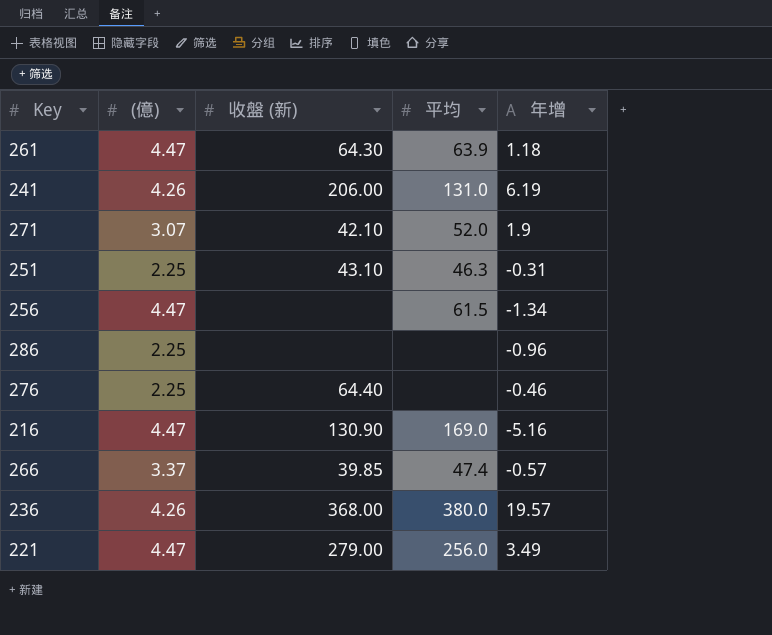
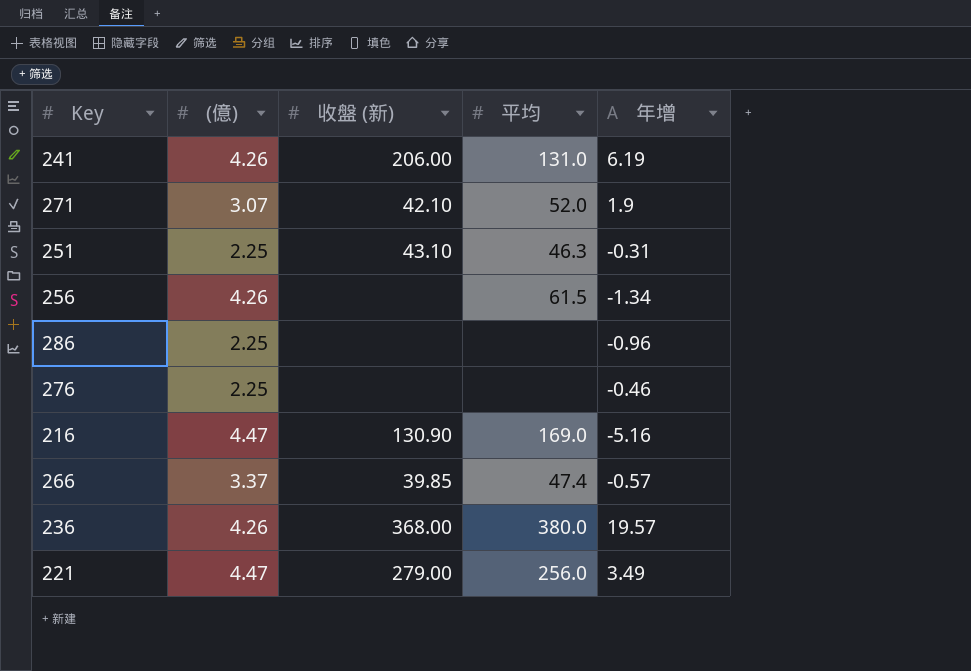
row 261: 4.47 | 64.30 | 63.9 | 1.18 -> none
256 | (億): 4.47 -> 4.26
276 | 收盤 (新): 64.40 -> none

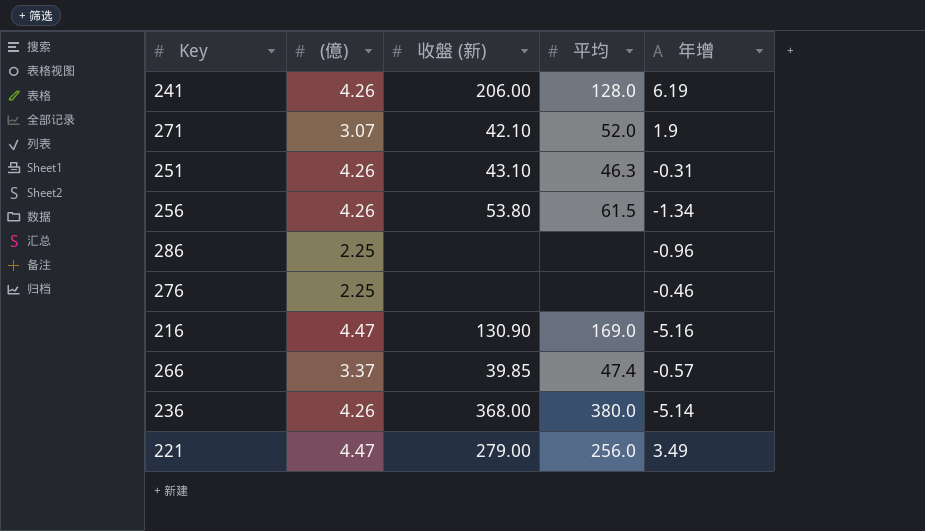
241 | 平均: 131.0 -> 128.0
251 | (億): 2.25 -> 4.26
256 | 收盤 (新): none -> 53.80
236 | 年增: 19.57 -> -5.14

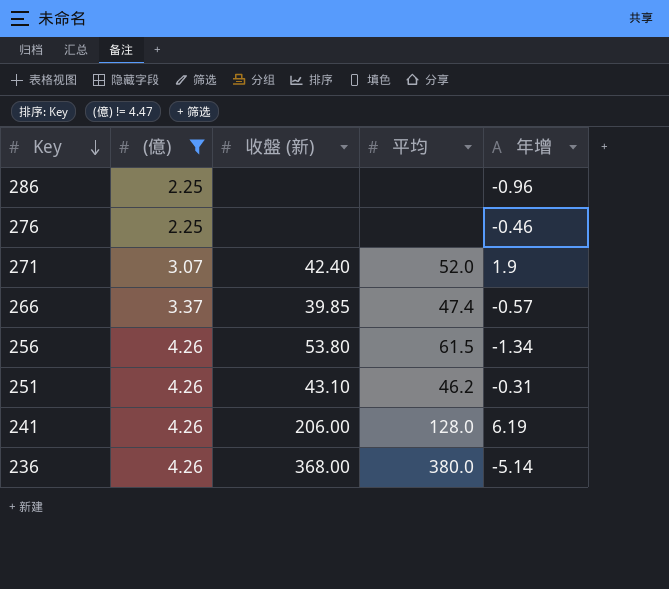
filter: none -> (億) != 4.47
row order: none -> Key descending
271 | 收盤 (新): 42.10 -> 42.40
251 | 平均: 46.3 -> 46.2

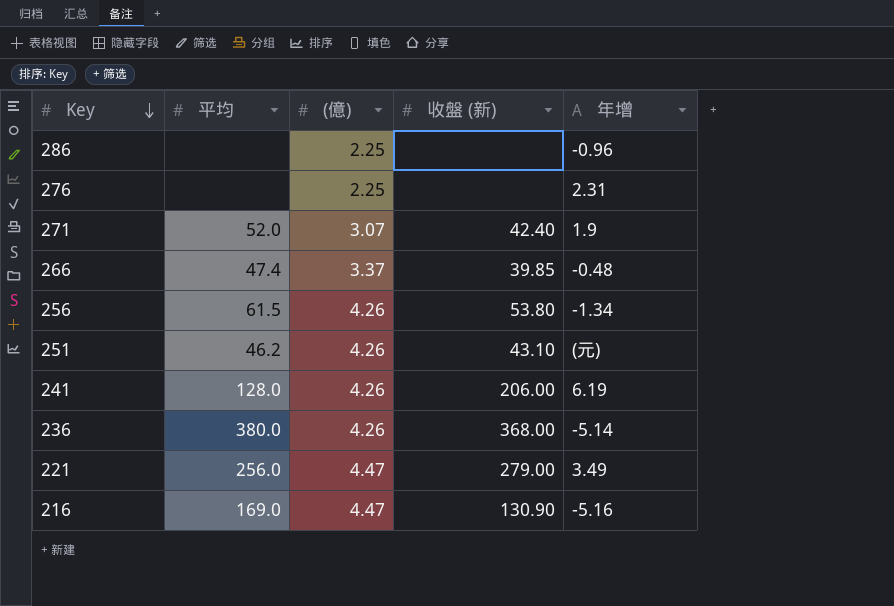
filter: (億) != 4.47 -> none
column 平均 | position: 4 -> 2
276 | 年增: -0.46 -> 2.31
266 | 年增: -0.57 -> -0.48
251 | 年增: -0.31 -> (元)

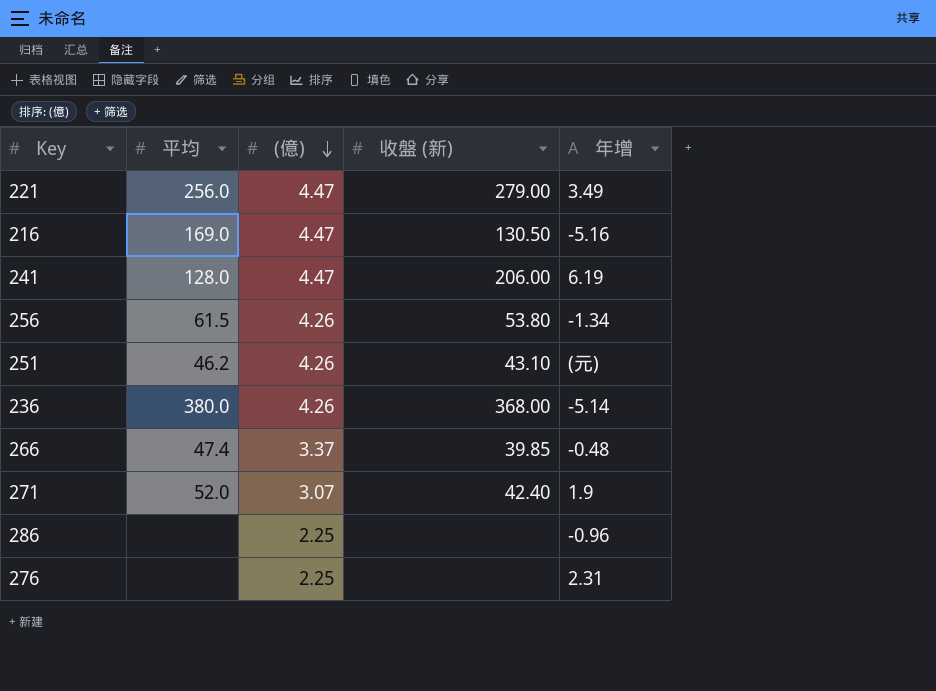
row order: Key descending -> (億) descending
216 | 收盤 (新): 130.90 -> 130.50
241 | (億): 4.26 -> 4.47

